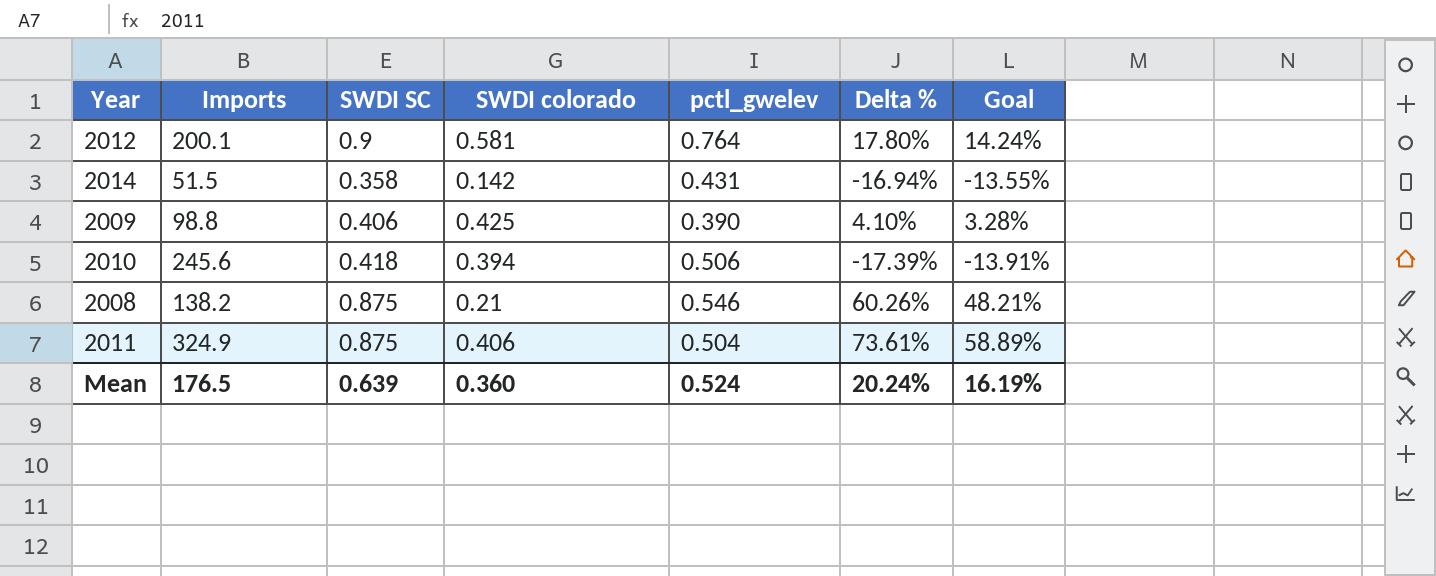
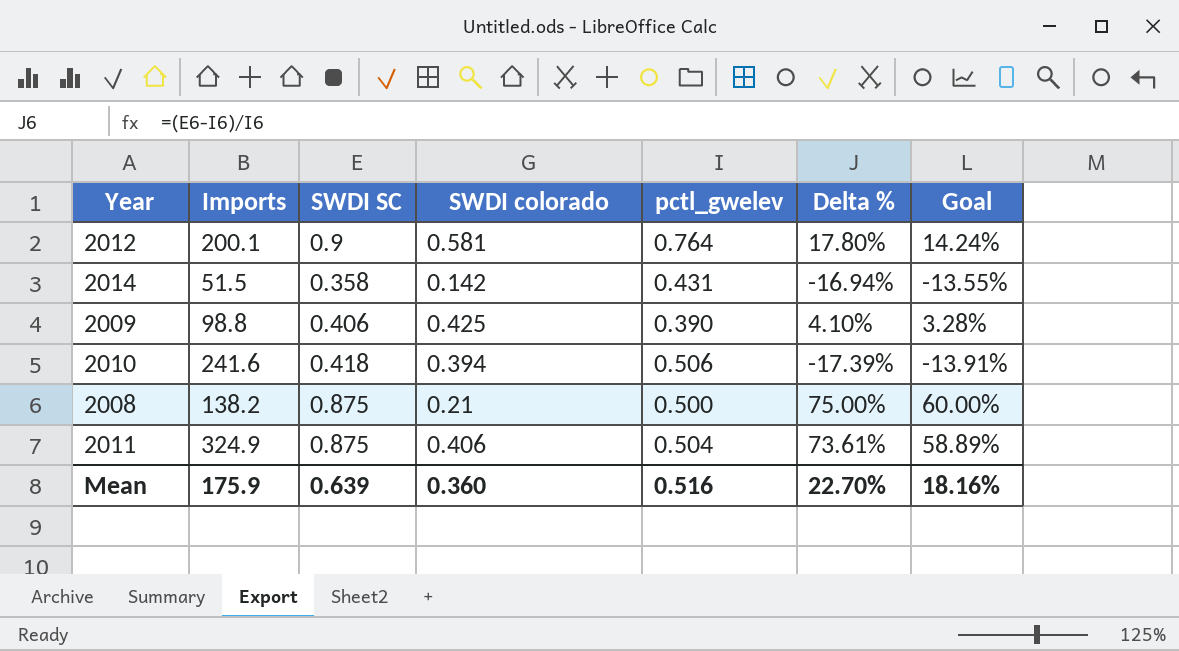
2010 | Imports: 245.6 -> 241.6
2008 | pctl_gwelev: 0.546 -> 0.500
2008 | Delta %: 60.26% -> 75.00%
2008 | Goal: 48.21% -> 60.00%
Mean | Imports: 176.5 -> 175.9
Mean | pctl_gwelev: 0.524 -> 0.516
Mean | Delta %: 20.24% -> 22.70%
Mean | Goal: 16.19% -> 18.16%

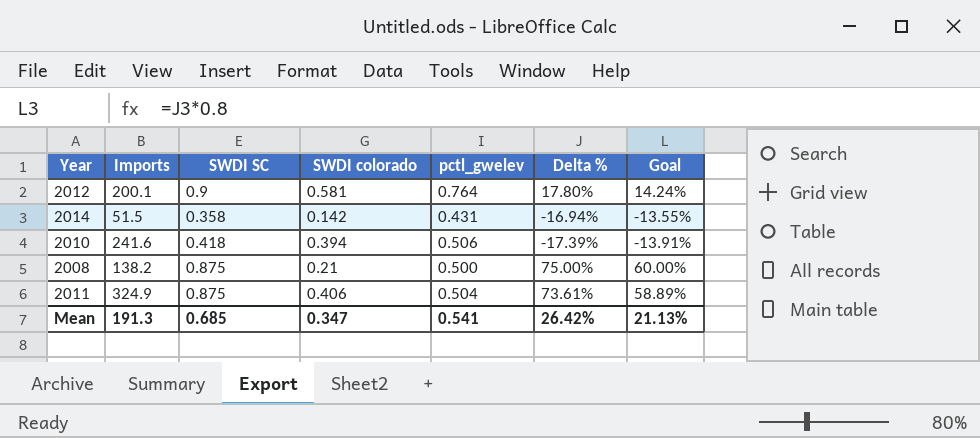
row 2009: 98.8 | 0.406 | 0.425 | 0.390 | 4.10% | 3.28% -> none
Mean | Imports: 175.9 -> 191.3
Mean | SWDI SC: 0.639 -> 0.685
Mean | SWDI colorado: 0.360 -> 0.347
Mean | pctl_gwelev: 0.516 -> 0.541
Mean | Delta %: 22.70% -> 26.42%
Mean | Goal: 18.16% -> 21.13%

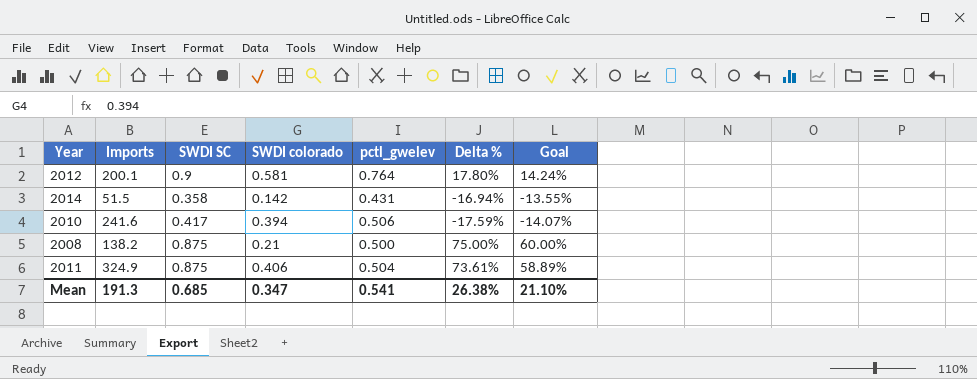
2010 | SWDI SC: 0.418 -> 0.417
2010 | Delta %: -17.39% -> -17.59%
2010 | Goal: -13.91% -> -14.07%
Mean | Delta %: 26.42% -> 26.38%
Mean | Goal: 21.13% -> 21.10%

